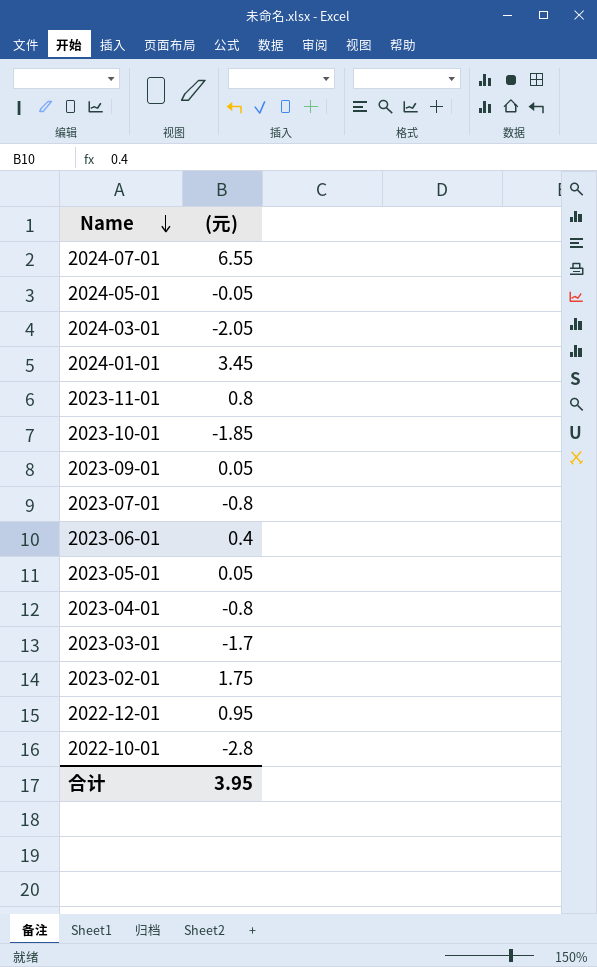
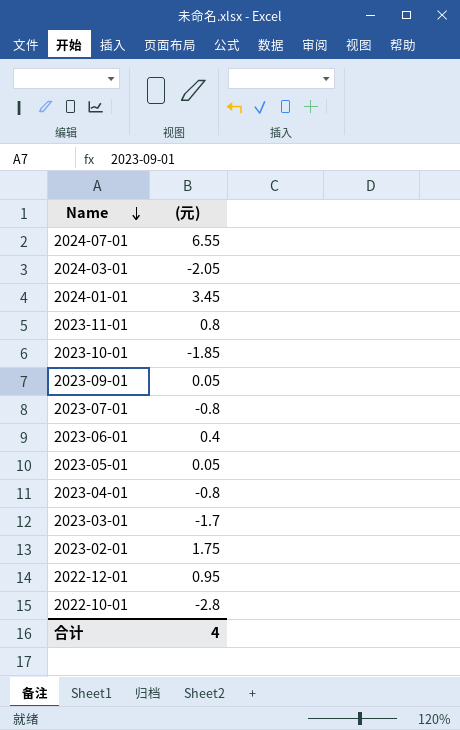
row 2024-05-01: -0.05 -> none
合计 | (元): 3.95 -> 4

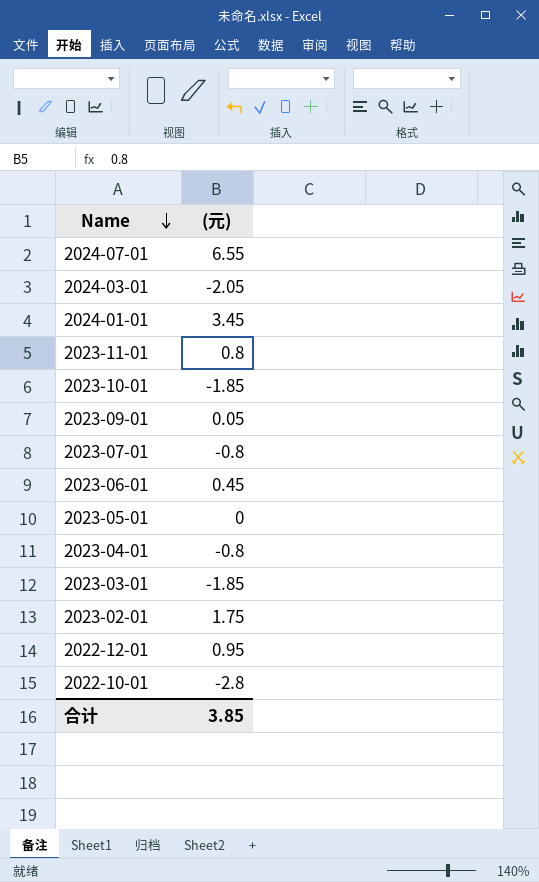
2023-06-01 | (元): 0.4 -> 0.45
2023-05-01 | (元): 0.05 -> 0
2023-03-01 | (元): -1.7 -> -1.85
合计 | (元): 4 -> 3.85

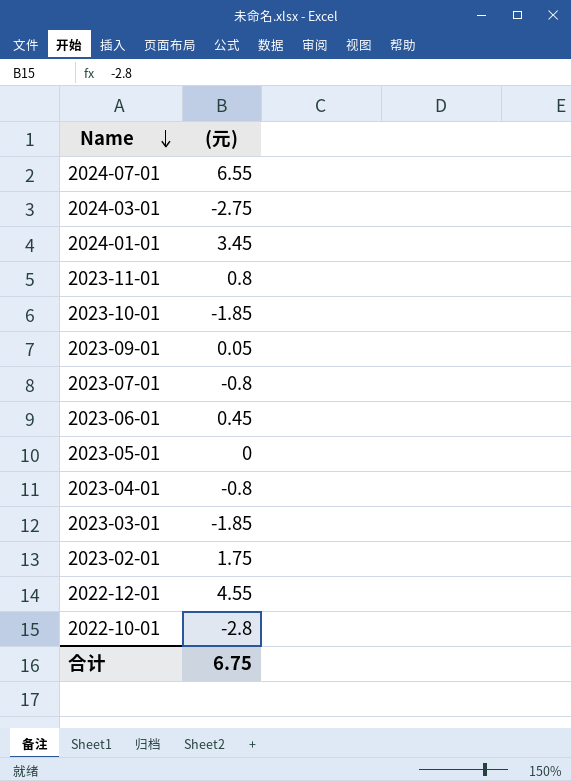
2024-03-01 | (元): -2.05 -> -2.75
2022-12-01 | (元): 0.95 -> 4.55
合计 | (元): 3.85 -> 6.75

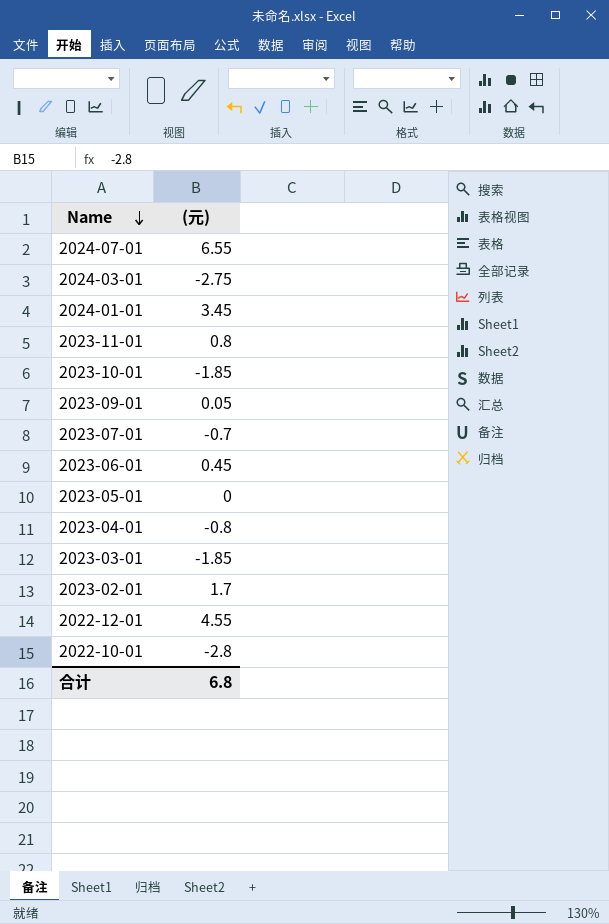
2023-07-01 | (元): -0.8 -> -0.7
2023-02-01 | (元): 1.75 -> 1.7
合计 | (元): 6.75 -> 6.8

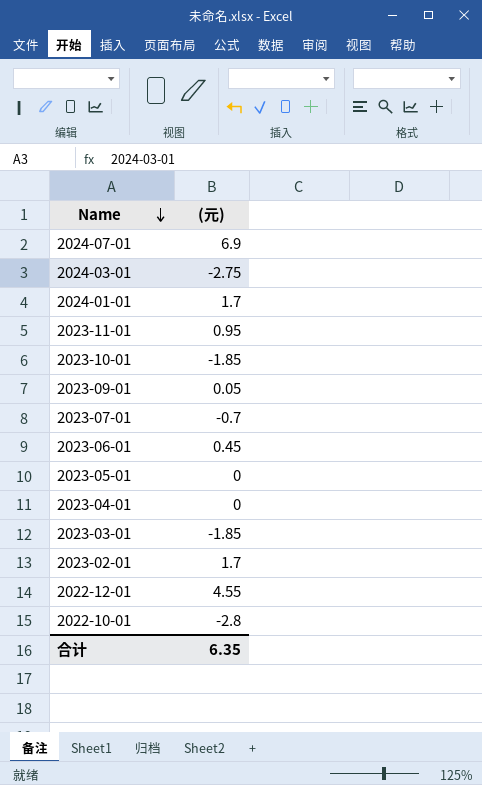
2024-07-01 | (元): 6.55 -> 6.9
2024-01-01 | (元): 3.45 -> 1.7
2023-11-01 | (元): 0.8 -> 0.95
2023-04-01 | (元): -0.8 -> 0
合计 | (元): 6.8 -> 6.35

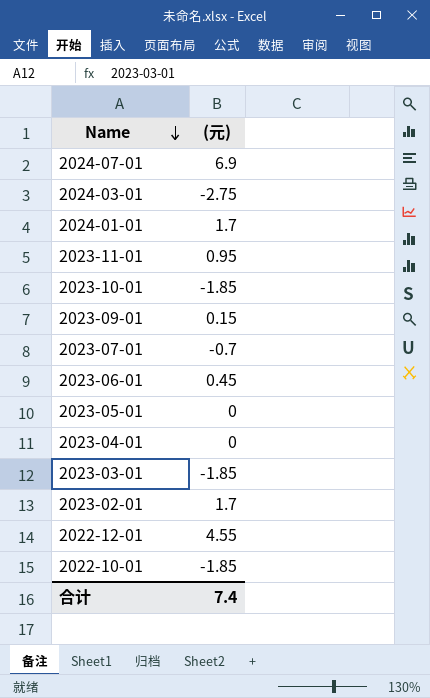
2023-09-01 | (元): 0.05 -> 0.15
2022-10-01 | (元): -2.8 -> -1.85
合计 | (元): 6.35 -> 7.4

